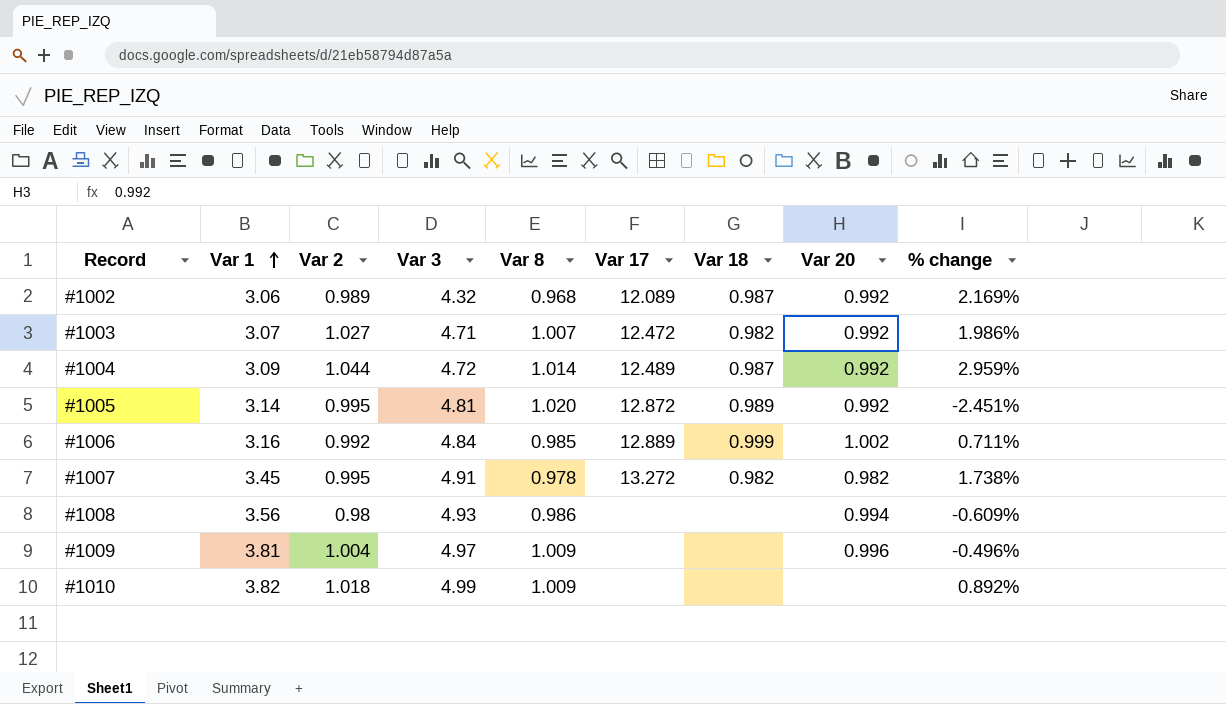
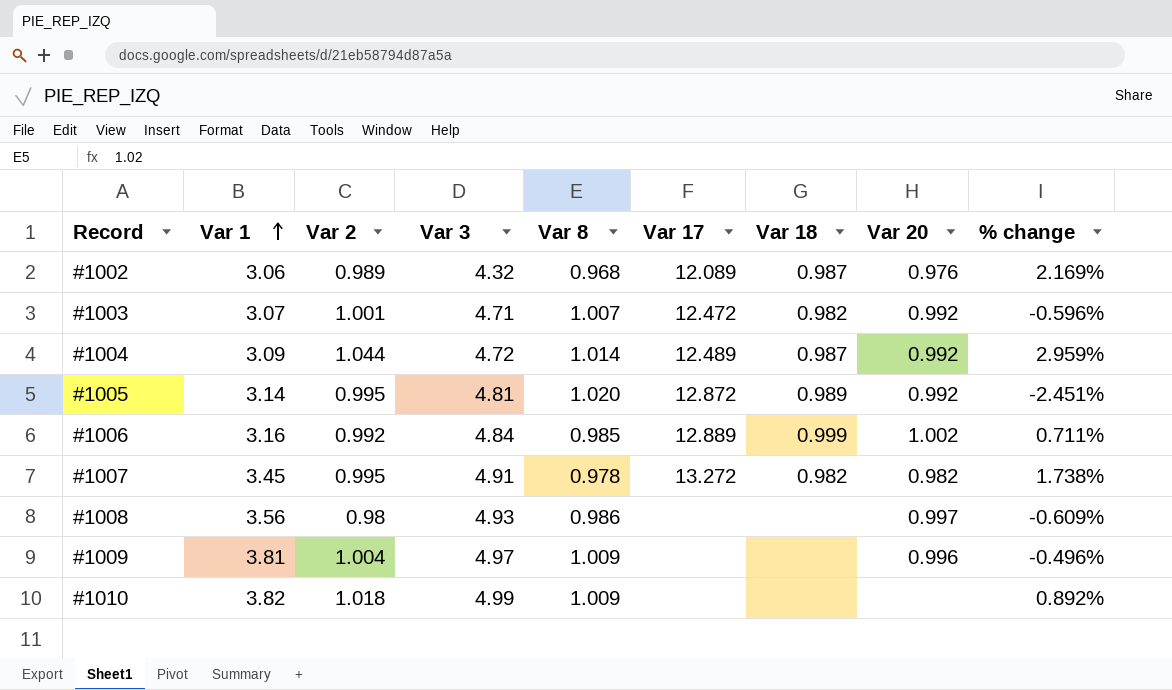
#1002 | Var 20: 0.992 -> 0.976
#1003 | Var 2: 1.027 -> 1.001
#1003 | % change: 1.986% -> -0.596%
#1008 | Var 20: 0.994 -> 0.997

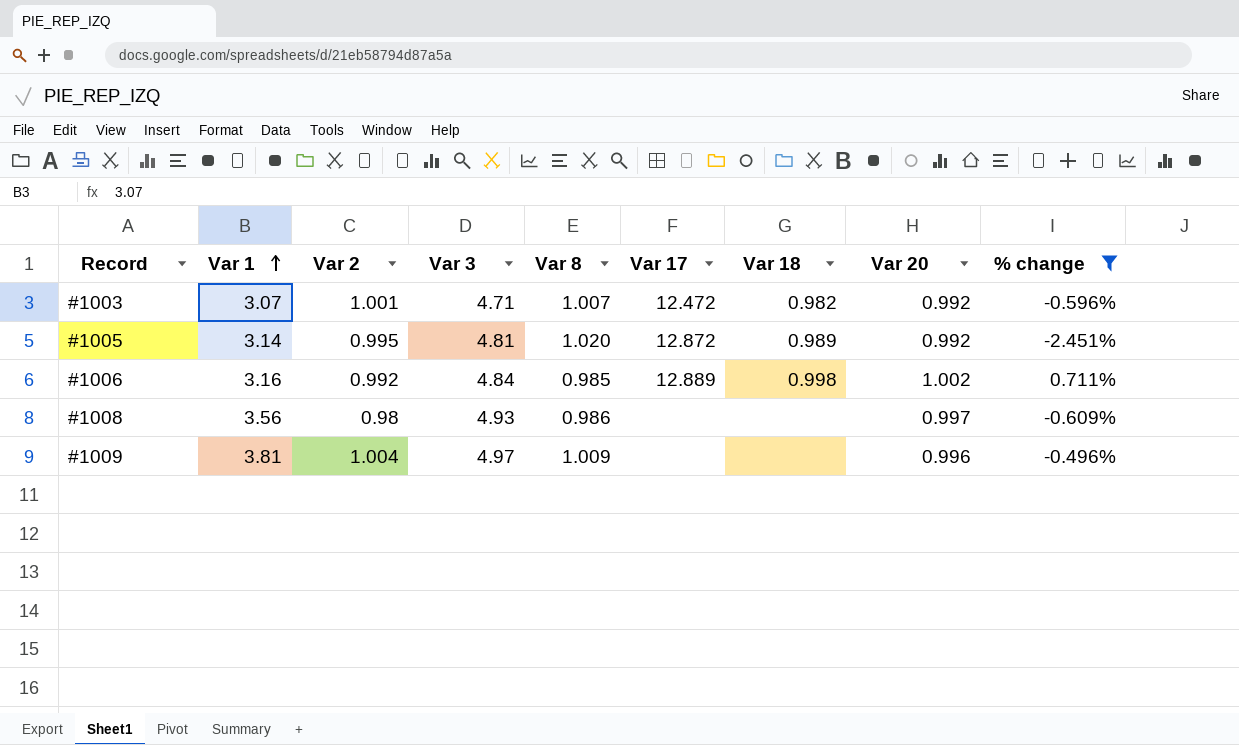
filter: none -> % change <= 0.711%
#1006 | Var 18: 0.999 -> 0.998

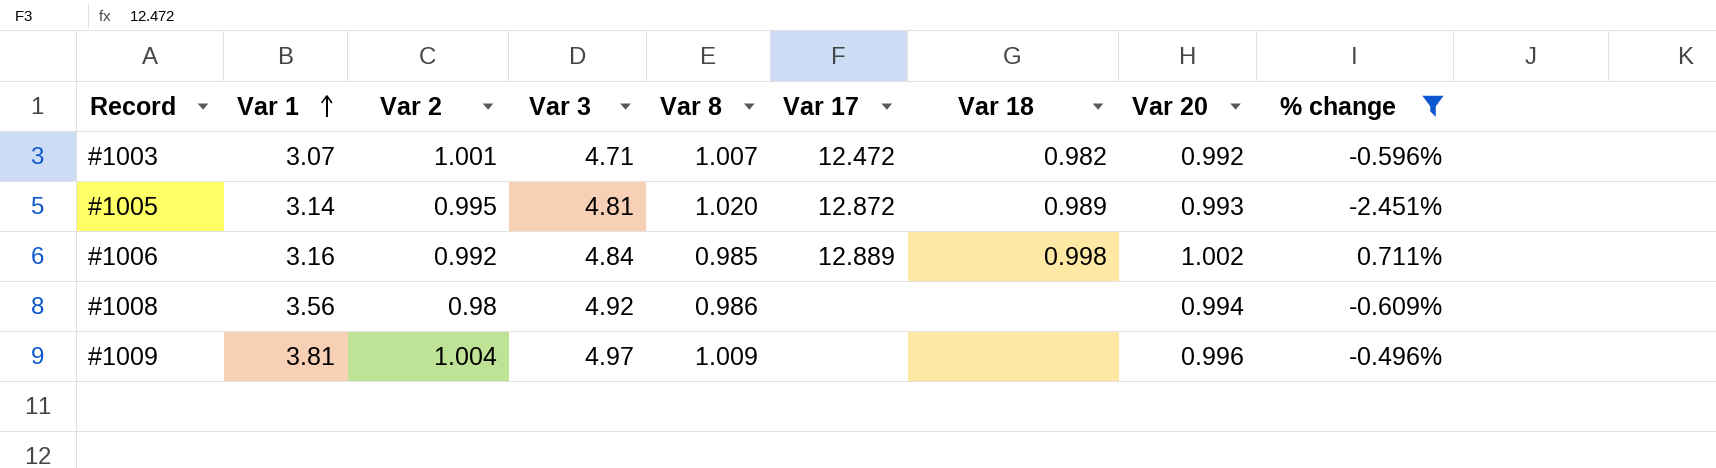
#1005 | Var 20: 0.992 -> 0.993
#1008 | Var 3: 4.93 -> 4.92
#1008 | Var 20: 0.997 -> 0.994

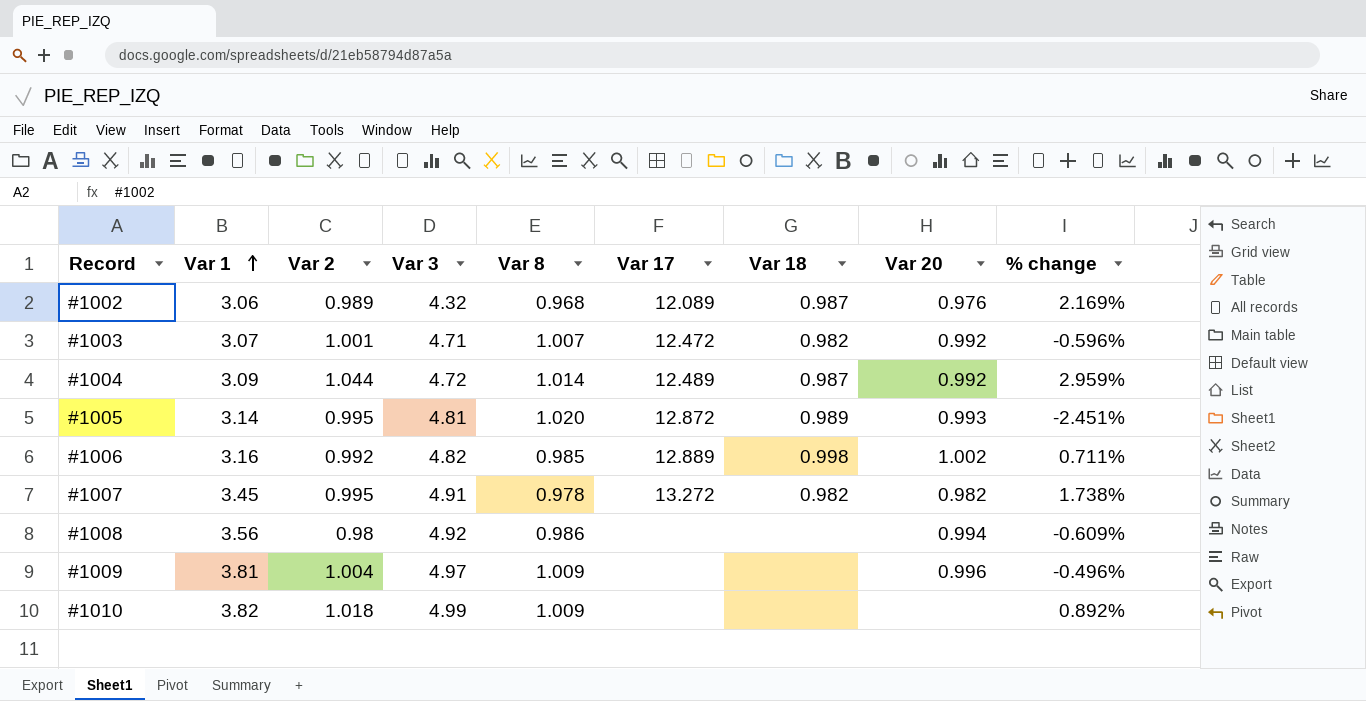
filter: % change <= 0.711% -> none
#1006 | Var 3: 4.84 -> 4.82

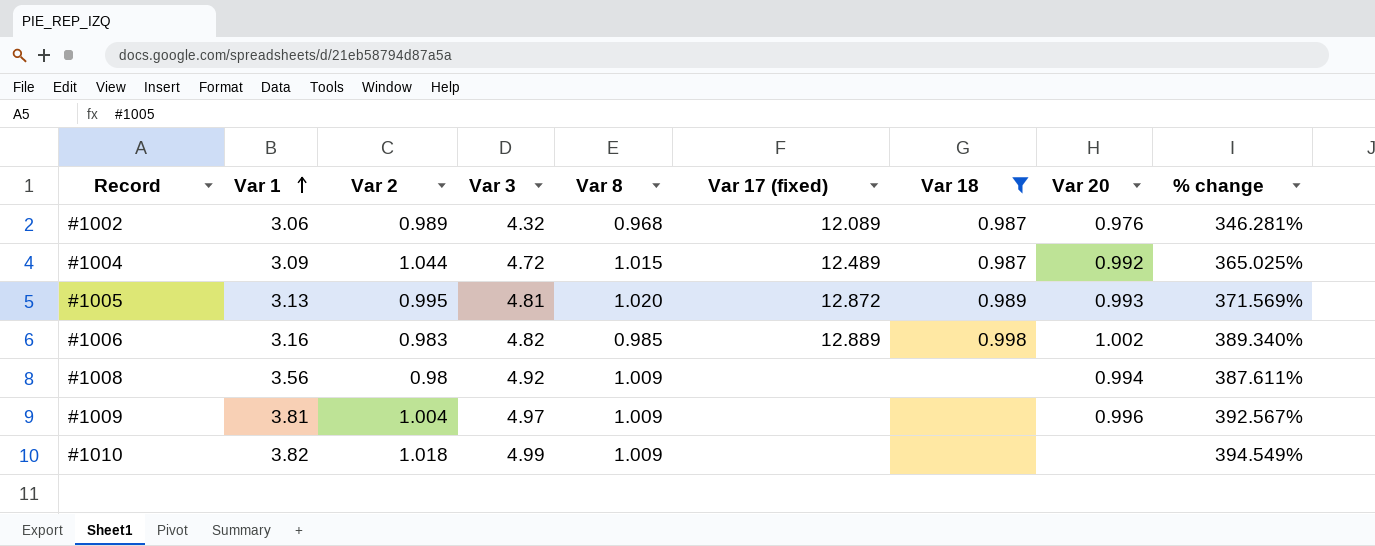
filter: none -> Var 18 != 0.982
column name: Var 17 -> Var 17 (fixed)
column % change | formula: ([Var 2] - [Var 8]) / [Var 8] -> ([Var 3] - [Var 8]) / [Var 8]
#1004 | Var 8: 1.014 -> 1.015
#1005 | Var 1: 3.14 -> 3.13
#1006 | Var 2: 0.992 -> 0.983
#1008 | Var 8: 0.986 -> 1.009

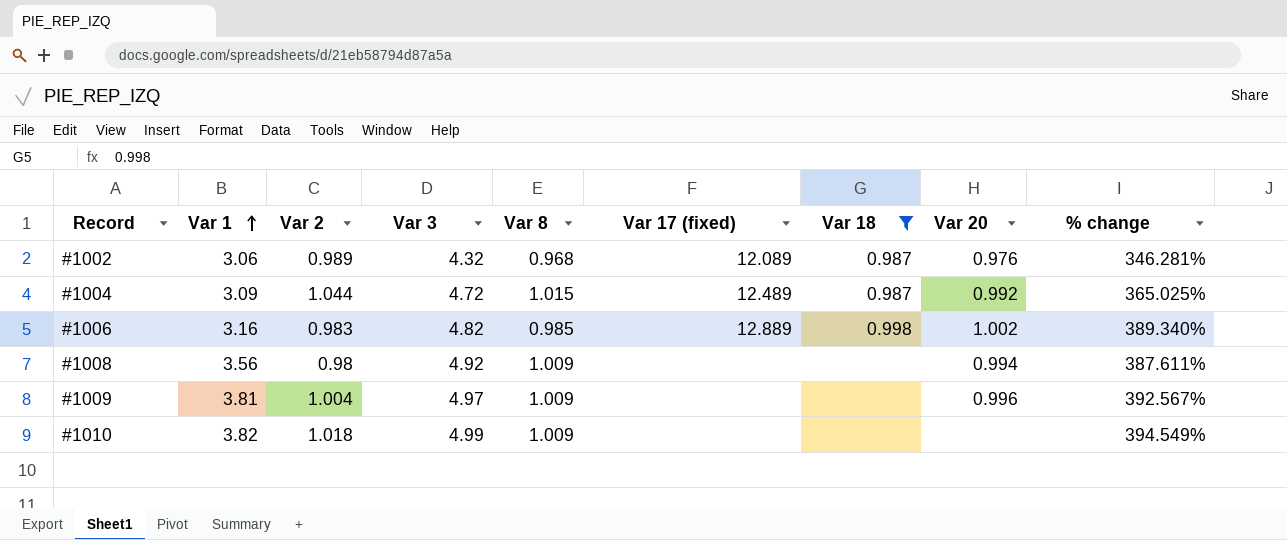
row #1005: 3.13 | 0.995 | 4.81 | 1.020 | 12.872 | 0.989 | 0.993 | 371.569% -> none

